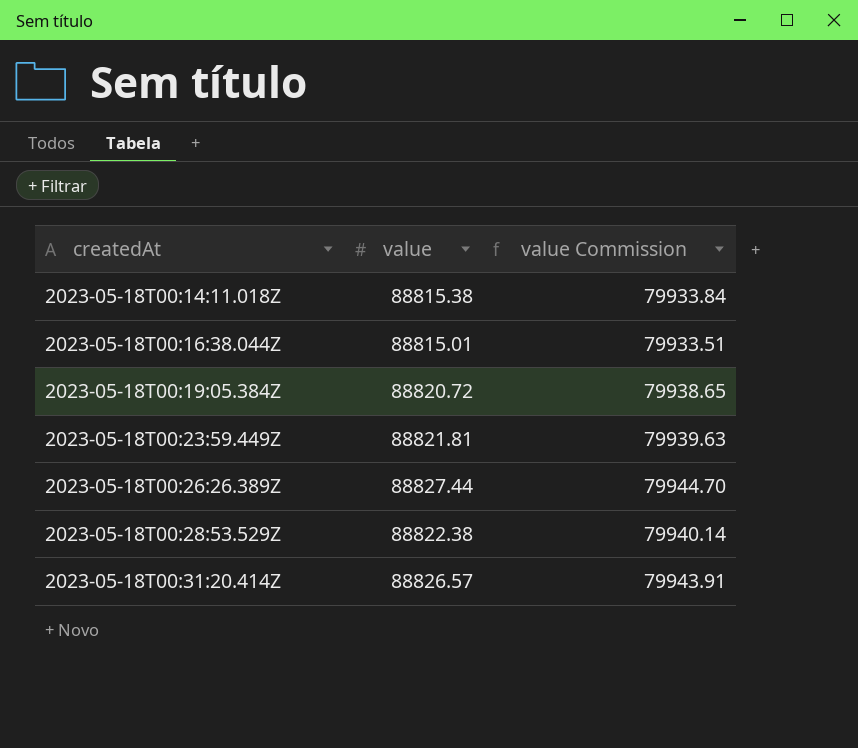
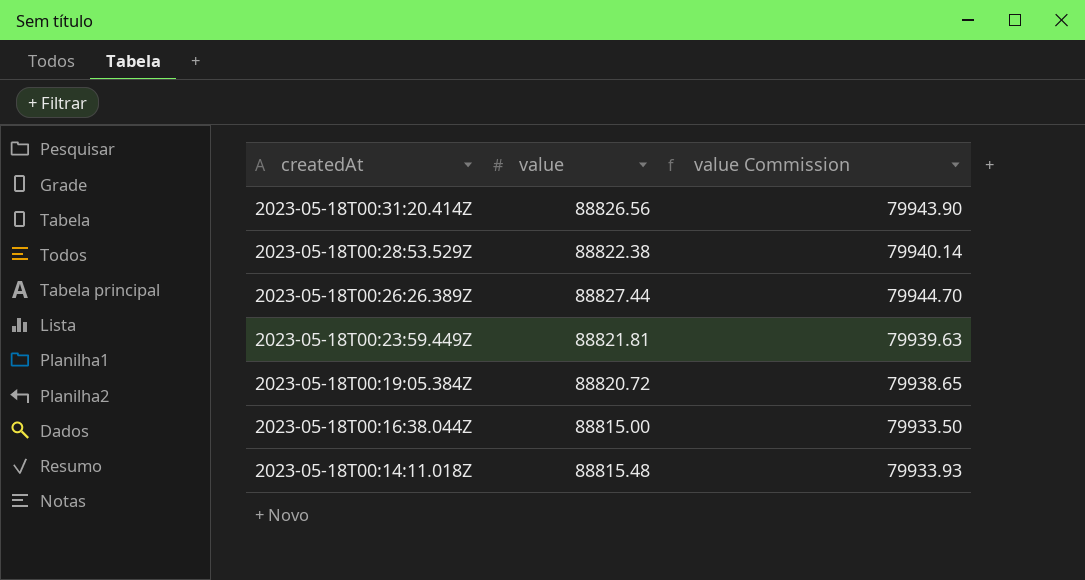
row order: createdAt ascending -> createdAt descending
2023-05-18T00:31:20.414Z | value: 88826.57 -> 88826.56
2023-05-18T00:31:20.414Z | value Commission: 79943.91 -> 79943.90
2023-05-18T00:16:38.044Z | value: 88815.01 -> 88815.00
2023-05-18T00:16:38.044Z | value Commission: 79933.51 -> 79933.50
2023-05-18T00:14:11.018Z | value: 88815.38 -> 88815.48
2023-05-18T00:14:11.018Z | value Commission: 79933.84 -> 79933.93

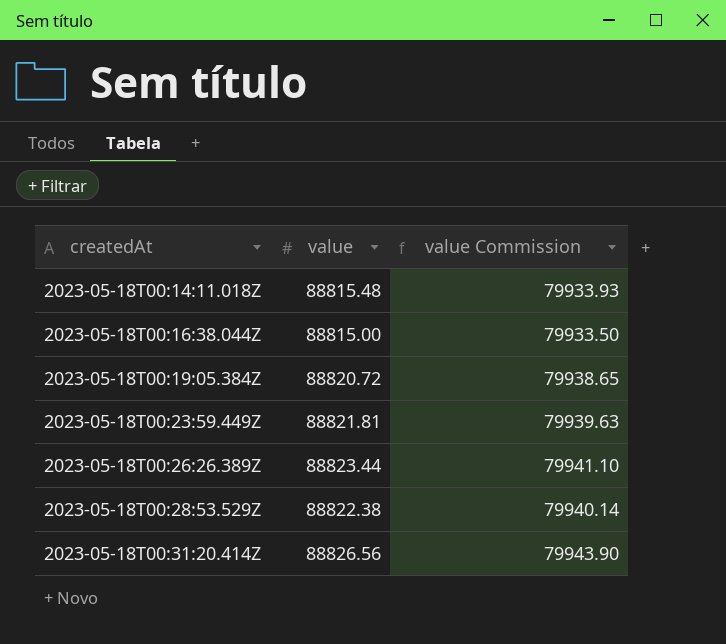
row order: createdAt descending -> createdAt ascending
2023-05-18T00:26:26.389Z | value: 88827.44 -> 88823.44
2023-05-18T00:26:26.389Z | value Commission: 79944.70 -> 79941.10

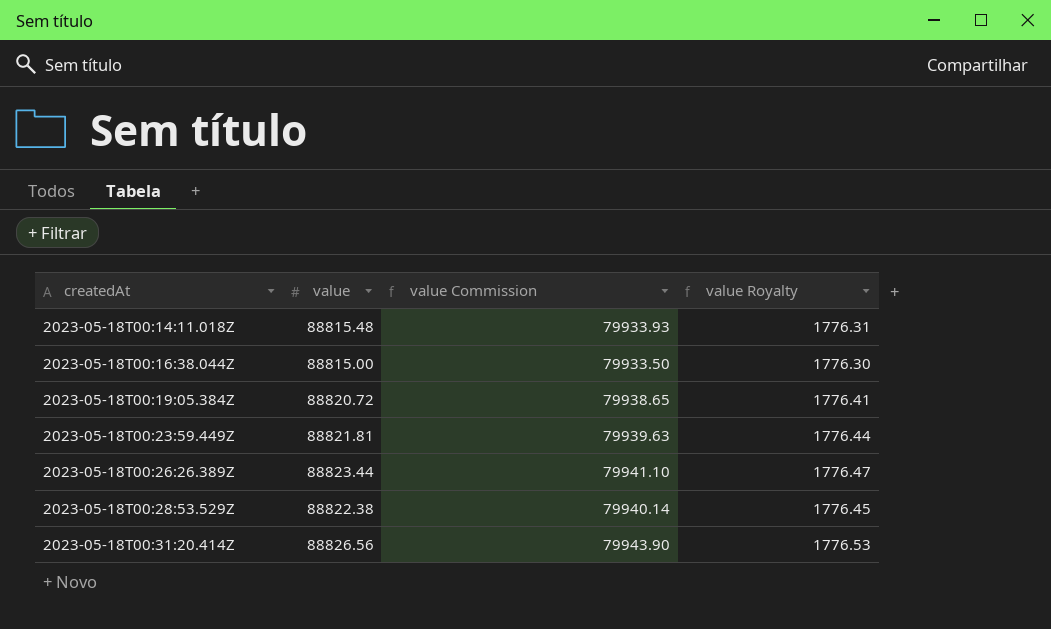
column value Royalty | formula: none -> [value] * 0.02

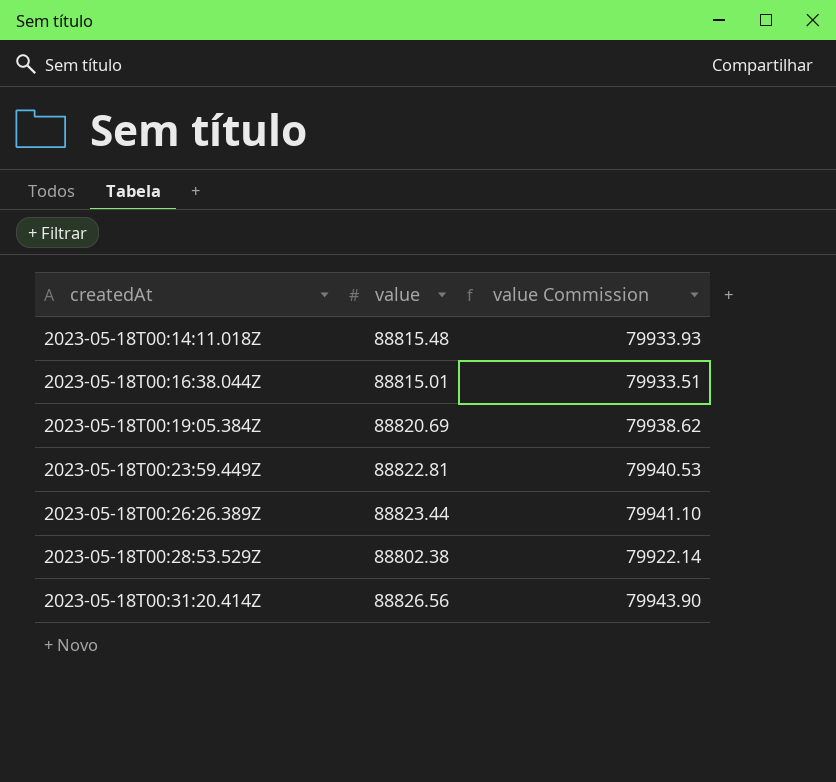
column value Royalty | formula: [value] * 0.02 -> none
2023-05-18T00:16:38.044Z | value: 88815.00 -> 88815.01
2023-05-18T00:16:38.044Z | value Commission: 79933.50 -> 79933.51
2023-05-18T00:19:05.384Z | value: 88820.72 -> 88820.69
2023-05-18T00:19:05.384Z | value Commission: 79938.65 -> 79938.62
2023-05-18T00:23:59.449Z | value: 88821.81 -> 88822.81
2023-05-18T00:23:59.449Z | value Commission: 79939.63 -> 79940.53
2023-05-18T00:28:53.529Z | value: 88822.38 -> 88802.38
2023-05-18T00:28:53.529Z | value Commission: 79940.14 -> 79922.14

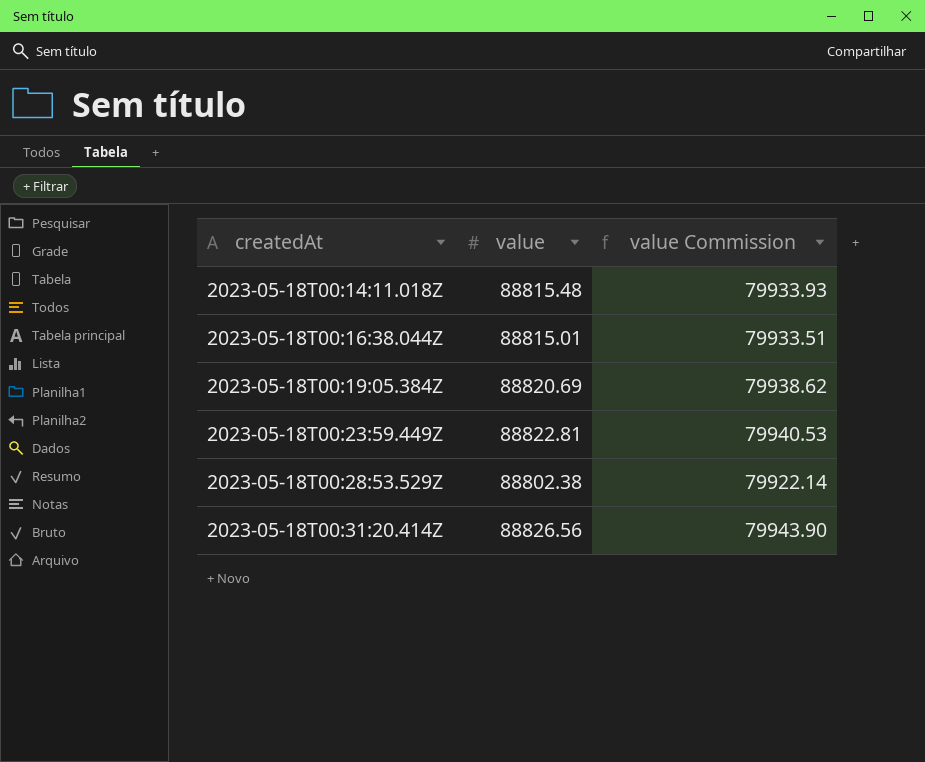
row 2023-05-18T00:26:26.389Z: 88823.44 | 79941.10 -> none

